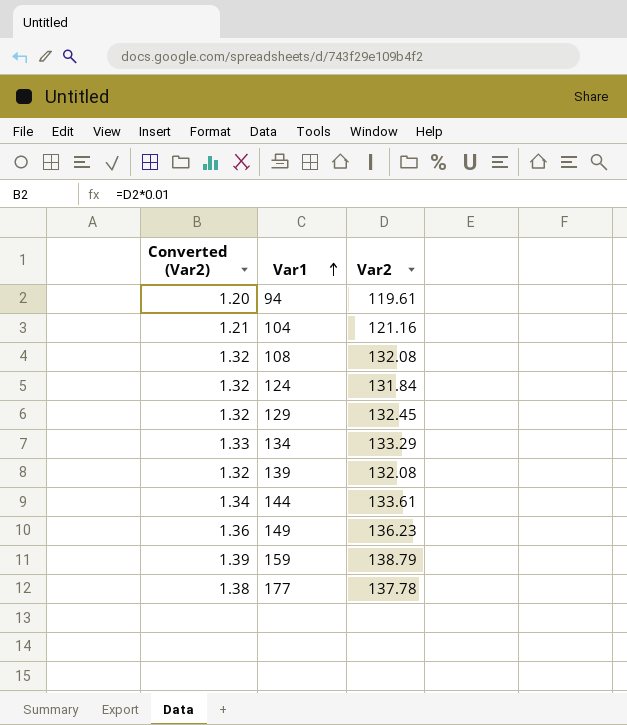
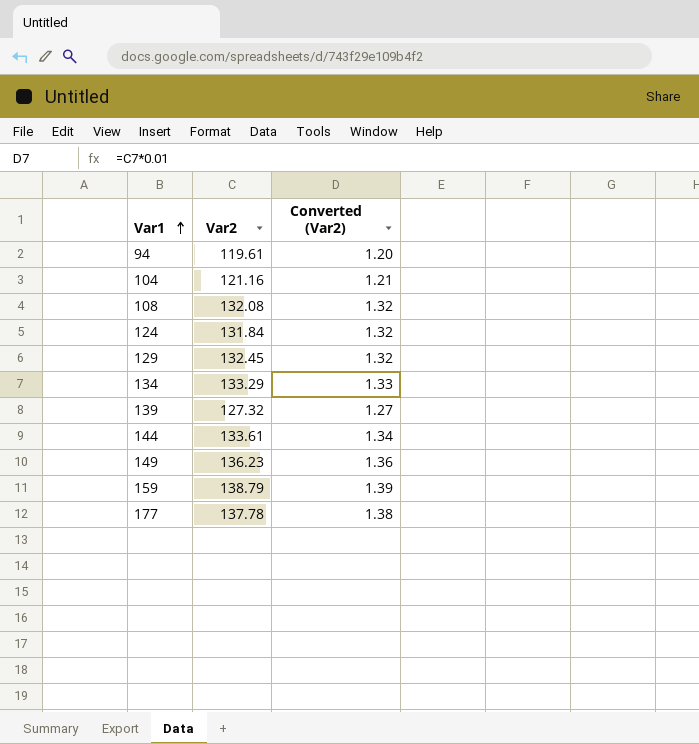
column Converted (Var2) | position: 1 -> 3
139 | Var2: 132.08 -> 127.32
139 | Converted (Var2): 1.32 -> 1.27

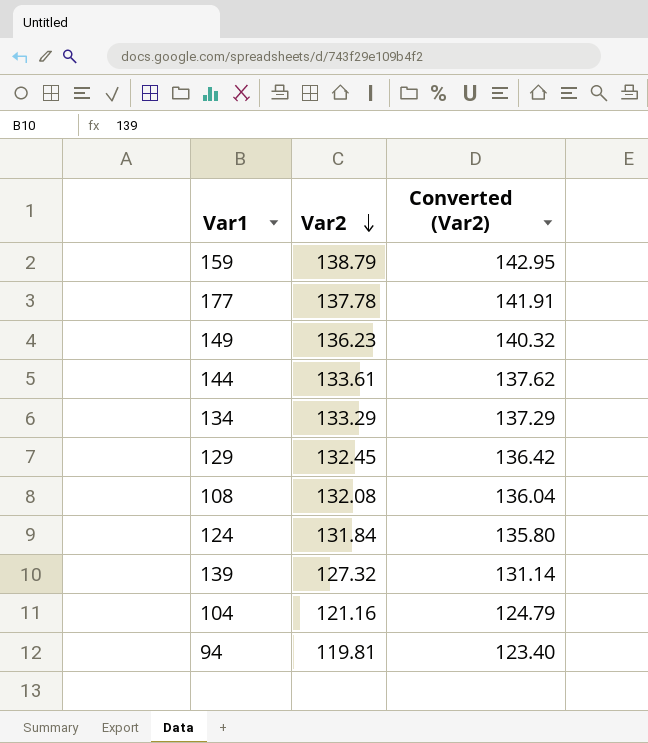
row order: Var1 ascending -> Var2 descending
column Converted (Var2) | formula: [Var2] * 0.01 -> [Var2] * 1.03
94 | Var2: 119.61 -> 119.81

